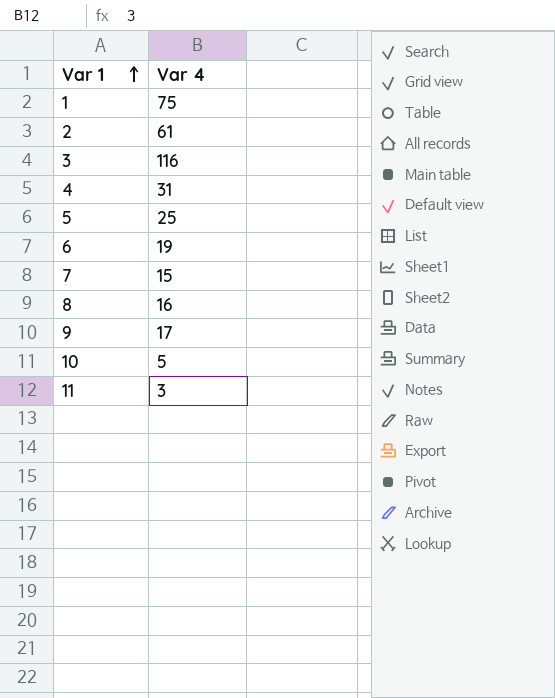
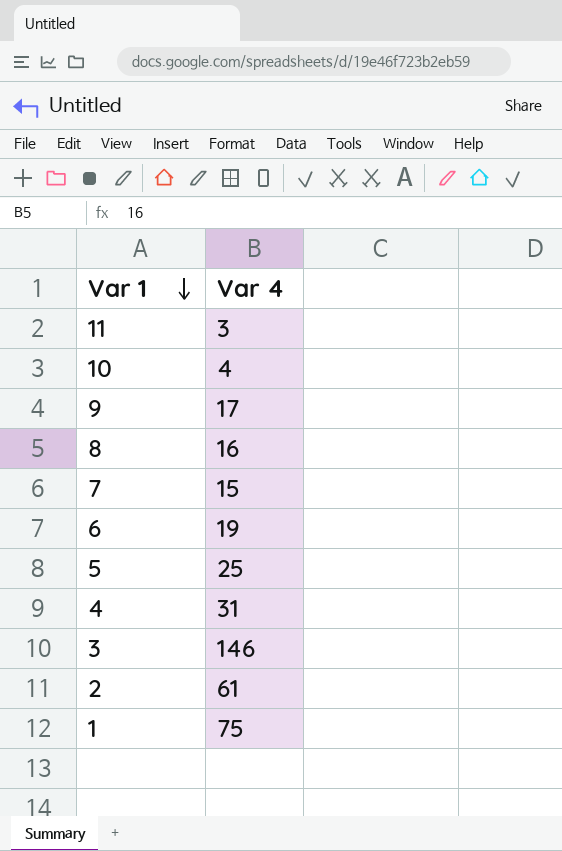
row order: Var 1 ascending -> Var 1 descending
10 | Var 4: 5 -> 4
3 | Var 4: 116 -> 146

